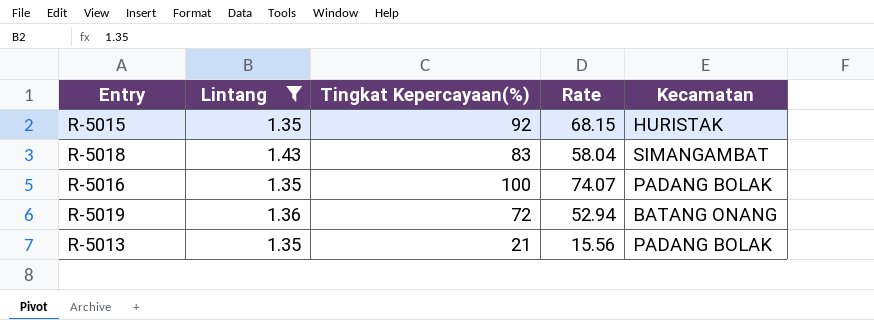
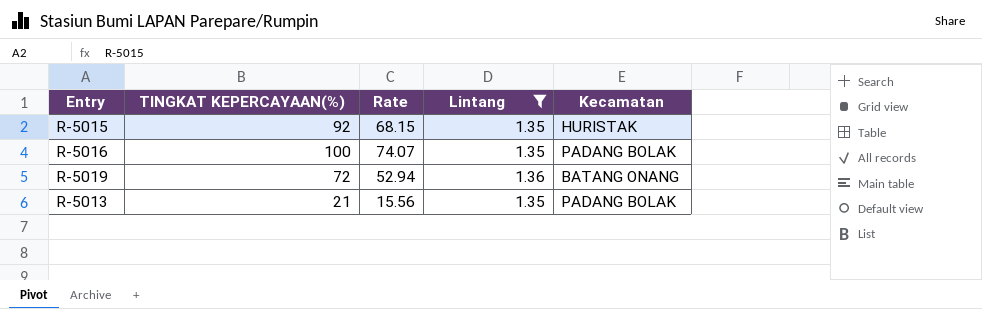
column name: Tingkat Kepercayaan(%) -> TINGKAT KEPERCAYAAN(%)
column Lintang | position: 2 -> 4
row R-5018: 1.43 | 83 | 58.04 | SIMANGAMBAT -> none

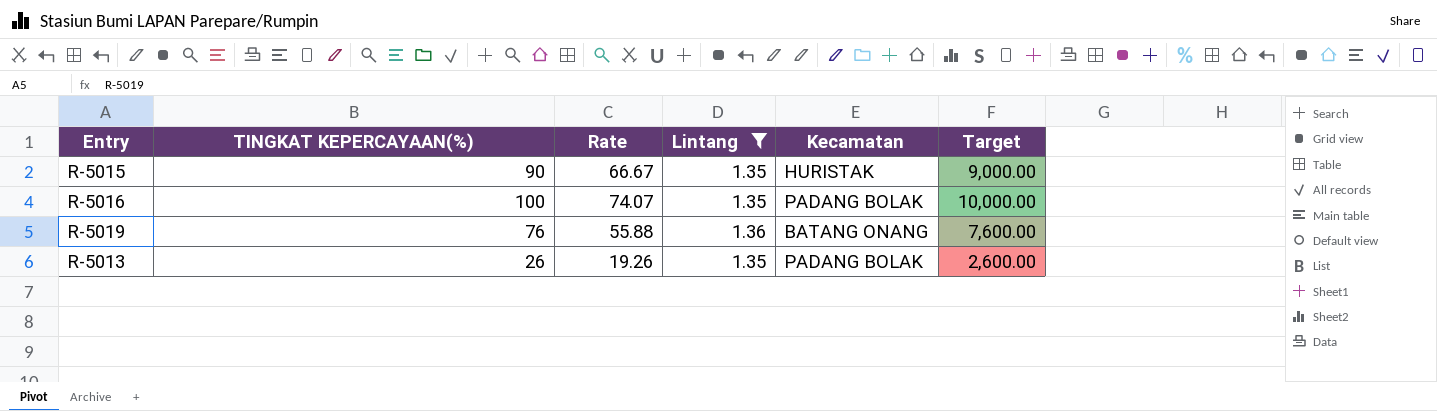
column Target | formula: none -> [TINGKAT KEPERCAYAAN(%)] * 100
R-5015 | TINGKAT KEPERCAYAAN(%): 92 -> 90
R-5015 | Rate: 68.15 -> 66.67
R-5019 | TINGKAT KEPERCAYAAN(%): 72 -> 76
R-5019 | Rate: 52.94 -> 55.88
R-5013 | TINGKAT KEPERCAYAAN(%): 21 -> 26
R-5013 | Rate: 15.56 -> 19.26

